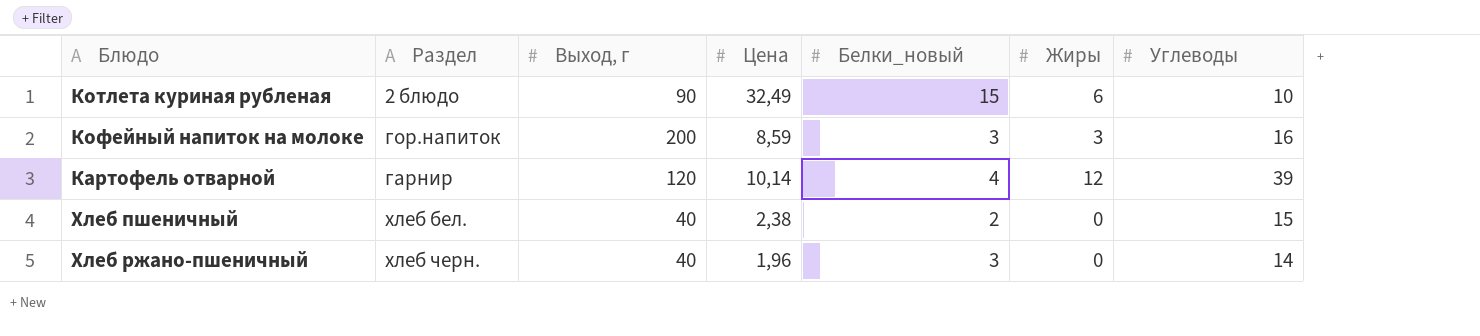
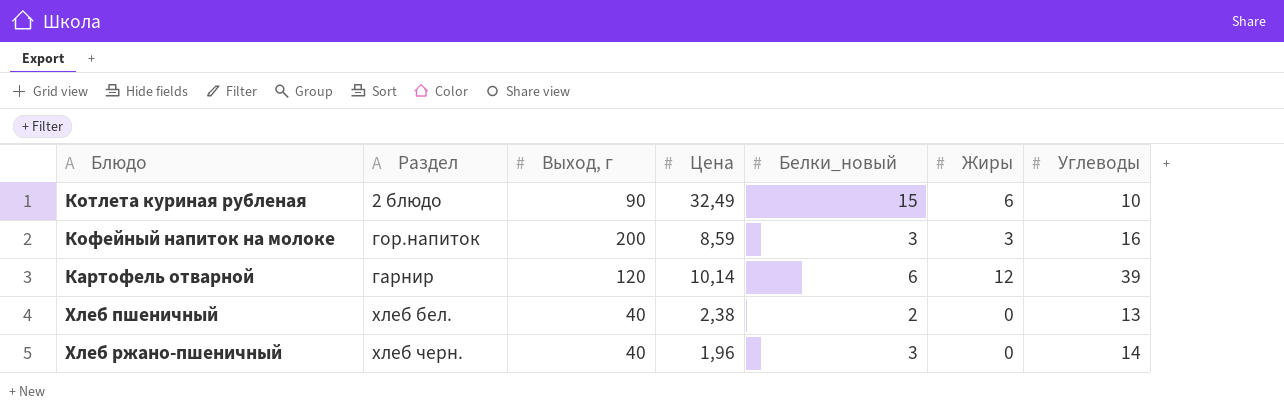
Картофель отварной | Белки_новый: 4 -> 6
Хлеб пшеничный | Углеводы: 15 -> 13

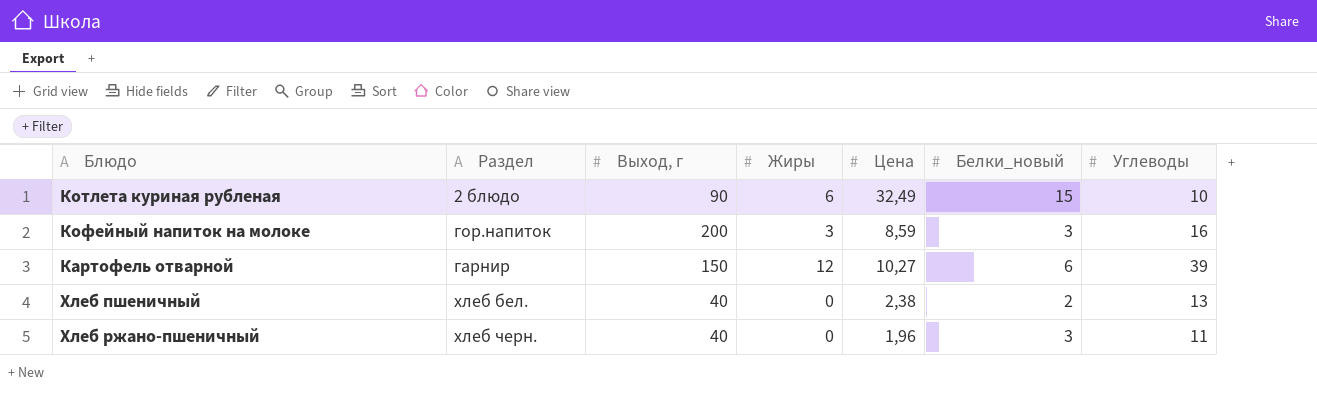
column Жиры | position: 6 -> 4
Картофель отварной | Выход, г: 120 -> 150
Картофель отварной | Цена: 10,14 -> 10,27
Хлеб ржано-пшеничный | Углеводы: 14 -> 11

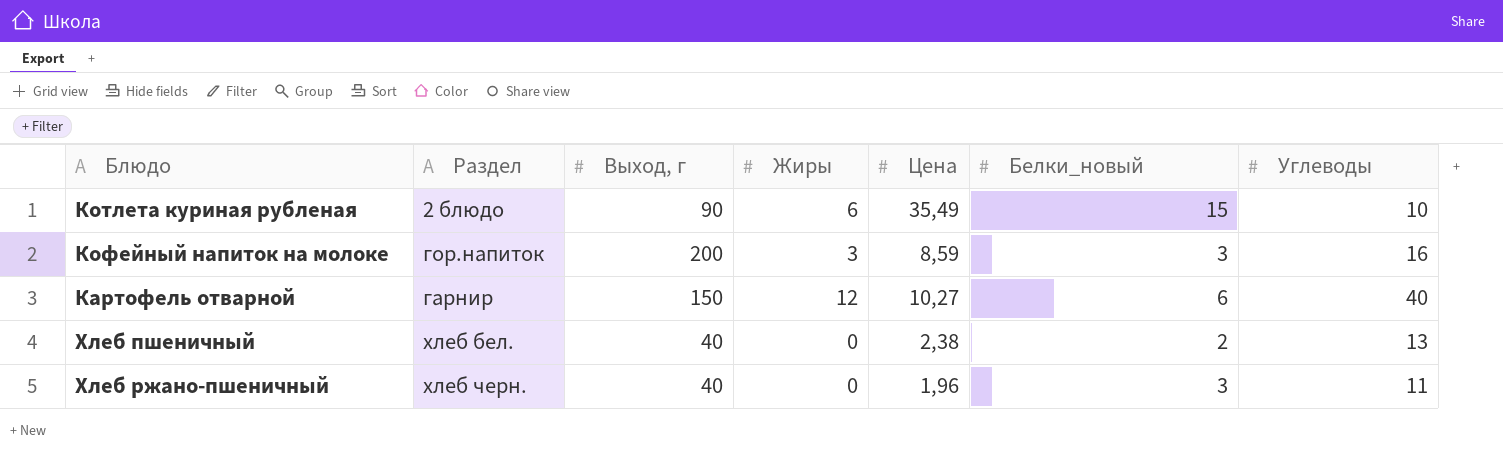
Котлета куриная рубленая | Цена: 32,49 -> 35,49
Картофель отварной | Углеводы: 39 -> 40

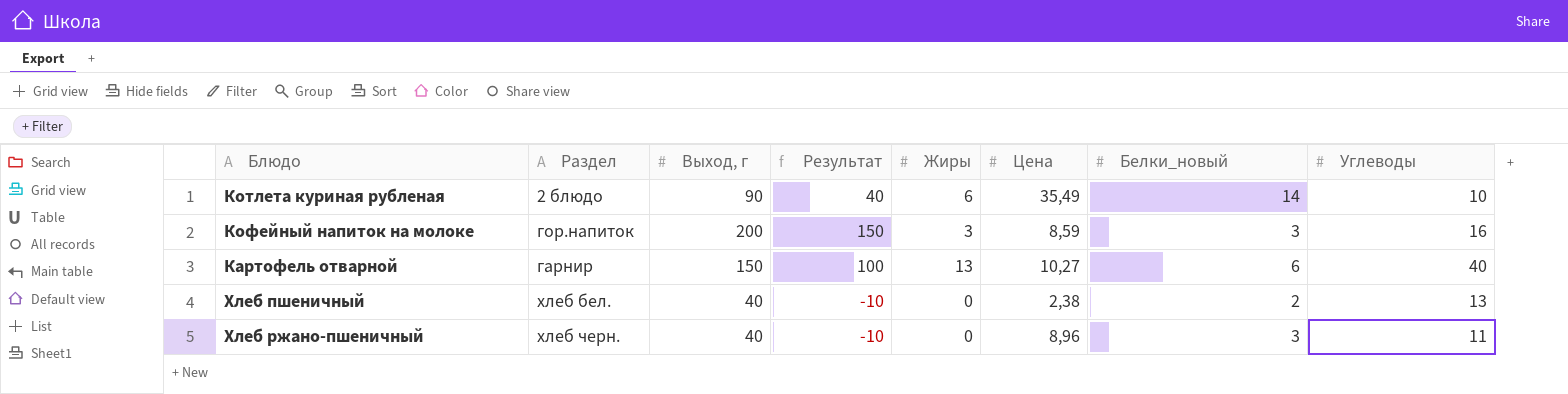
column Результат | formula: none -> [Выход, г] - 50
Котлета куриная рубленая | Белки_новый: 15 -> 14
Картофель отварной | Жиры: 12 -> 13
Хлеб ржано-пшеничный | Цена: 1,96 -> 8,96

